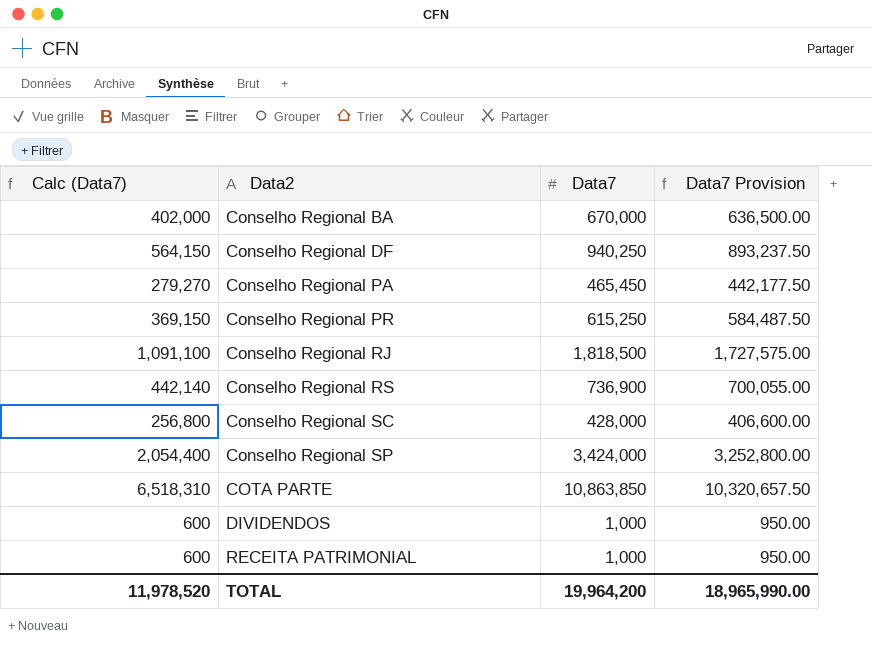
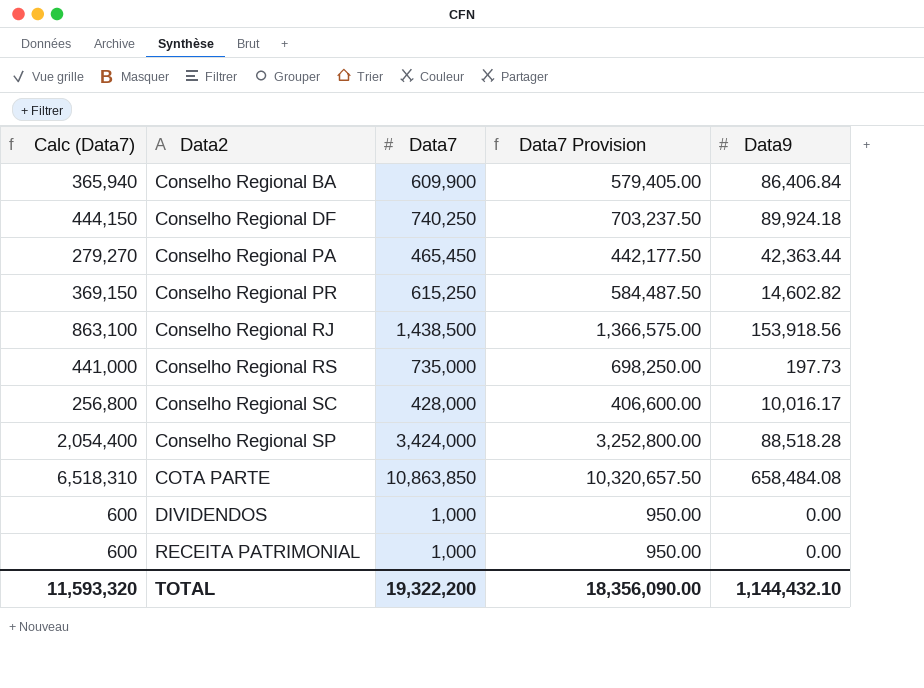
column Data9 | position: none -> 5
Conselho Regional BA | Calc (Data7): 402,000 -> 365,940
Conselho Regional BA | Data7: 670,000 -> 609,900
Conselho Regional BA | Data7 Provision: 636,500.00 -> 579,405.00
Conselho Regional DF | Calc (Data7): 564,150 -> 444,150
Conselho Regional DF | Data7: 940,250 -> 740,250
Conselho Regional DF | Data7 Provision: 893,237.50 -> 703,237.50
Conselho Regional RJ | Calc (Data7): 1,091,100 -> 863,100
Conselho Regional RJ | Data7: 1,818,500 -> 1,438,500
Conselho Regional RJ | Data7 Provision: 1,727,575.00 -> 1,366,575.00
Conselho Regional RS | Calc (Data7): 442,140 -> 441,000
Conselho Regional RS | Data7: 736,900 -> 735,000
Conselho Regional RS | Data7 Provision: 700,055.00 -> 698,250.00
TOTAL | Calc (Data7): 11,978,520 -> 11,593,320
TOTAL | Data7: 19,964,200 -> 19,322,200
TOTAL | Data7 Provision: 18,965,990.00 -> 18,356,090.00

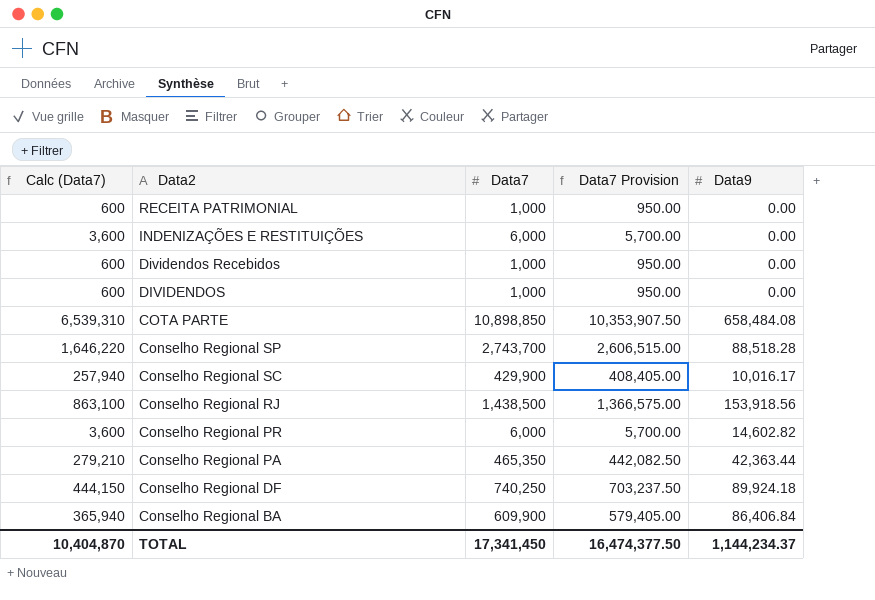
row order: Data2 ascending -> Data2 descending
row Conselho Regional RS: 441,000 | 735,000 | 698,250.00 | 197.73 -> none
row INDENIZAÇÕES E RESTITUIÇÕES: none -> 3,600 | 6,000 | 5,700.00 | 0.00
row Dividendos Recebidos: none -> 600 | 1,000 | 950.00 | 0.00
COTA PARTE | Calc (Data7): 6,518,310 -> 6,539,310
COTA PARTE | Data7: 10,863,850 -> 10,898,850
COTA PARTE | Data7 Provision: 10,320,657.50 -> 10,353,907.50
Conselho Regional SP | Calc (Data7): 2,054,400 -> 1,646,220
Conselho Regional SP | Data7: 3,424,000 -> 2,743,700
Conselho Regional SP | Data7 Provision: 3,252,800.00 -> 2,606,515.00
Conselho Regional SC | Calc (Data7): 256,800 -> 257,940
Conselho Regional SC | Data7: 428,000 -> 429,900
Conselho Regional SC | Data7 Provision: 406,600.00 -> 408,405.00
Conselho Regional PR | Calc (Data7): 369,150 -> 3,600
Conselho Regional PR | Data7: 615,250 -> 6,000
Conselho Regional PR | Data7 Provision: 584,487.50 -> 5,700.00
Conselho Regional PA | Calc (Data7): 279,270 -> 279,210
Conselho Regional PA | Data7: 465,450 -> 465,350
Conselho Regional PA | Data7 Provision: 442,177.50 -> 442,082.50
TOTAL | Calc (Data7): 11,593,320 -> 10,404,870
TOTAL | Data7: 19,322,200 -> 17,341,450
TOTAL | Data7 Provision: 18,356,090.00 -> 16,474,377.50
TOTAL | Data9: 1,144,432.10 -> 1,144,234.37

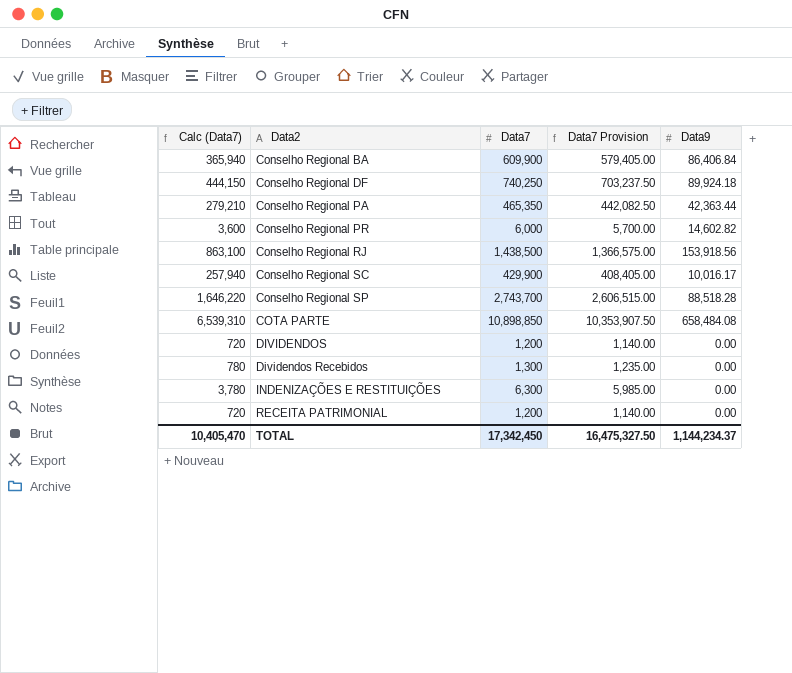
row order: Data2 descending -> Data2 ascending
DIVIDENDOS | Calc (Data7): 600 -> 720
DIVIDENDOS | Data7: 1,000 -> 1,200
DIVIDENDOS | Data7 Provision: 950.00 -> 1,140.00
Dividendos Recebidos | Calc (Data7): 600 -> 780
Dividendos Recebidos | Data7: 1,000 -> 1,300
Dividendos Recebidos | Data7 Provision: 950.00 -> 1,235.00
INDENIZAÇÕES E RESTITUIÇÕES | Calc (Data7): 3,600 -> 3,780
INDENIZAÇÕES E RESTITUIÇÕES | Data7: 6,000 -> 6,300
INDENIZAÇÕES E RESTITUIÇÕES | Data7 Provision: 5,700.00 -> 5,985.00
RECEITA PATRIMONIAL | Calc (Data7): 600 -> 720
RECEITA PATRIMONIAL | Data7: 1,000 -> 1,200
RECEITA PATRIMONIAL | Data7 Provision: 950.00 -> 1,140.00
TOTAL | Calc (Data7): 10,404,870 -> 10,405,470
TOTAL | Data7: 17,341,450 -> 17,342,450
TOTAL | Data7 Provision: 16,474,377.50 -> 16,475,327.50

